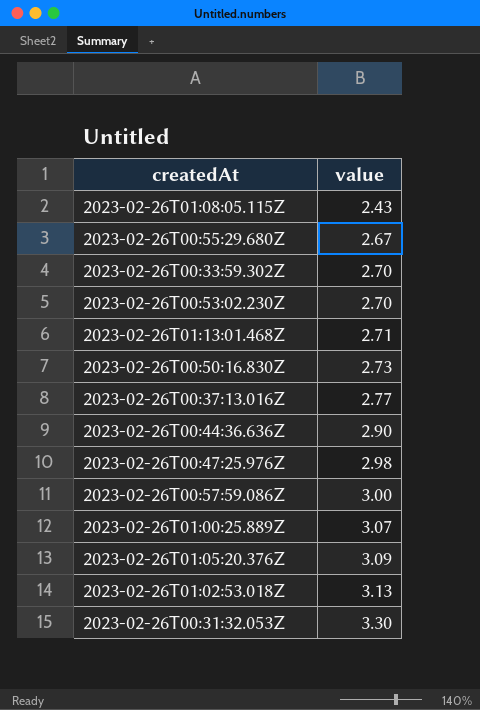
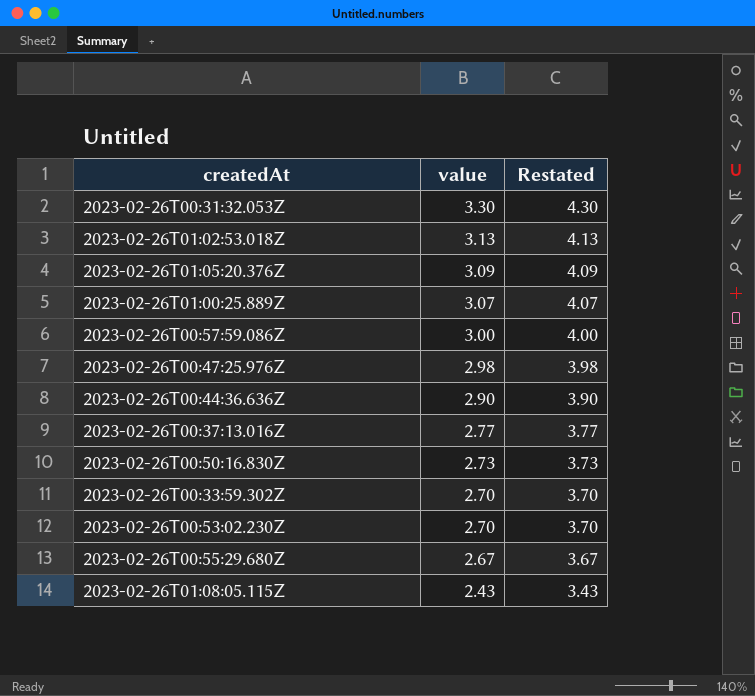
row order: value ascending -> value descending
column Restated | formula: none -> [value] + 1
row 2023-02-26T01:13:01.468Z: 2.71 -> none

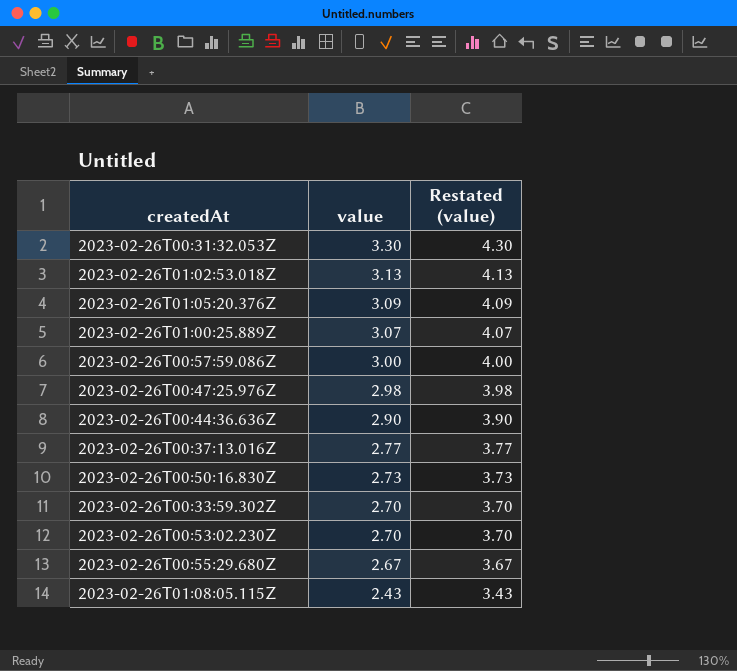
column name: Restated -> Restated (value)

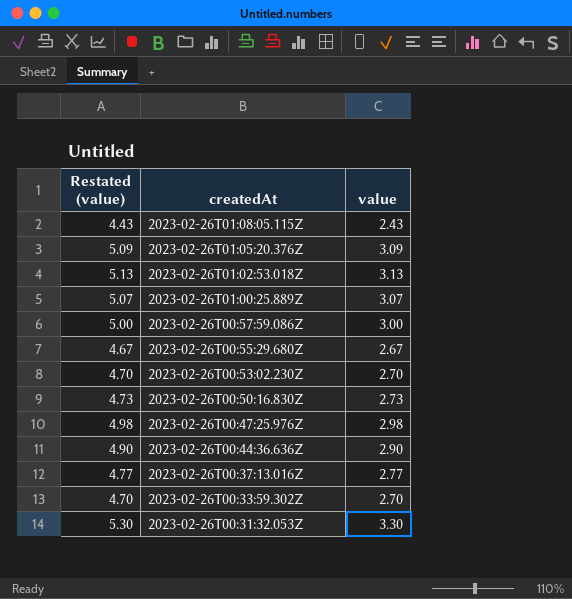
row order: value descending -> createdAt descending
column Restated (value) | formula: [value] + 1 -> [value] + 2
column Restated (value) | position: 3 -> 1

